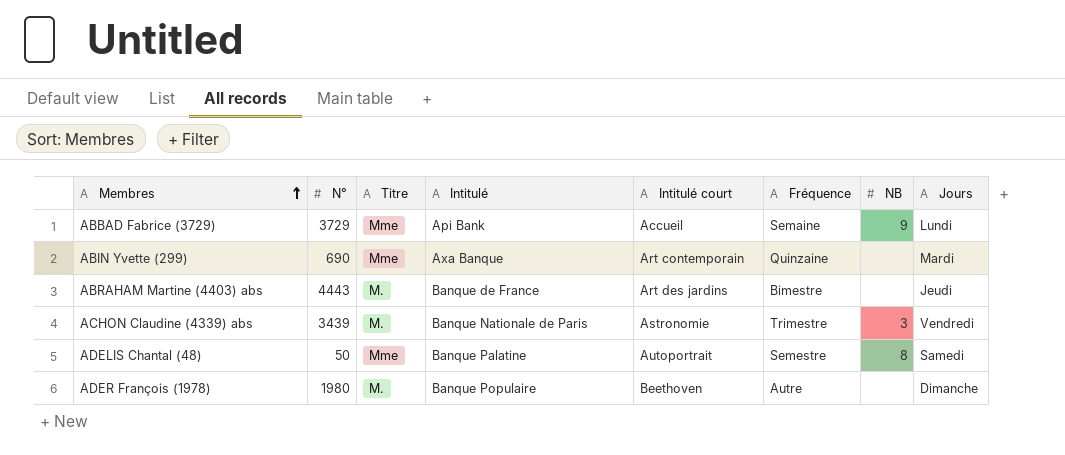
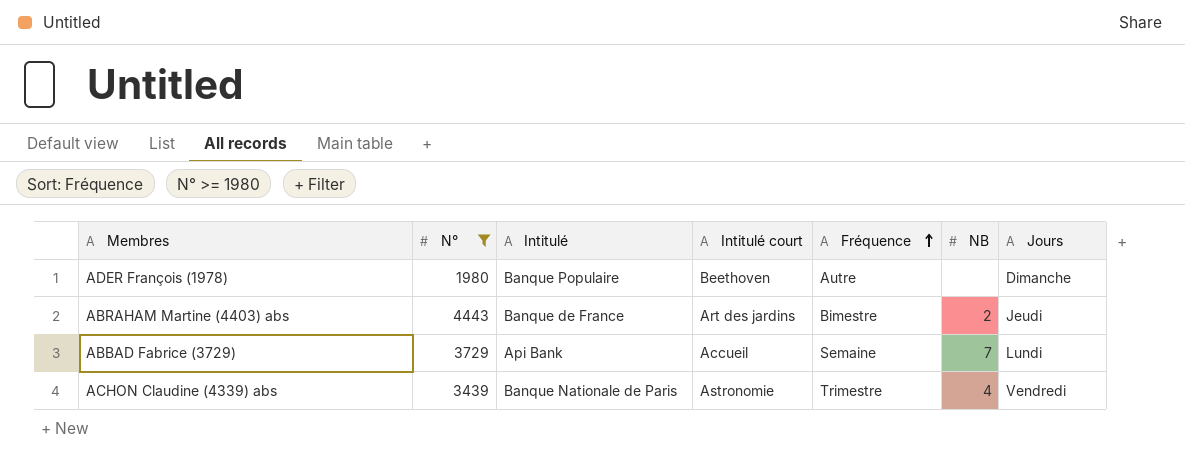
filter: none -> N° >= 1980
row order: Membres ascending -> Fréquence ascending
column Titre | position: 3 -> none
ABRAHAM Martine (4403) abs | NB: none -> 2
ABBAD Fabrice (3729) | NB: 9 -> 7
ACHON Claudine (4339) abs | NB: 3 -> 4

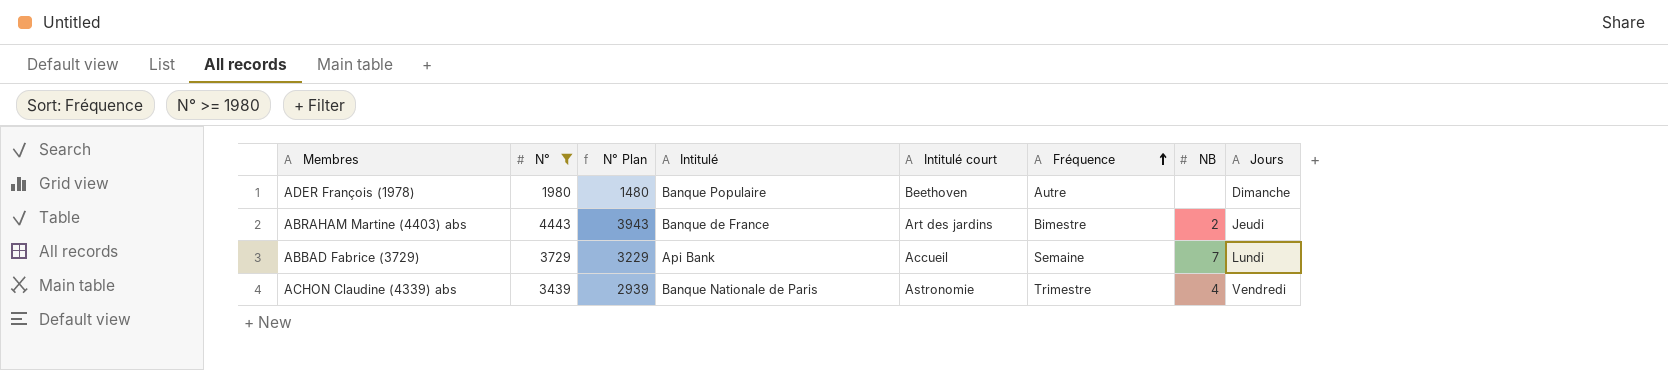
column N° Plan | formula: none -> [N°] - 500

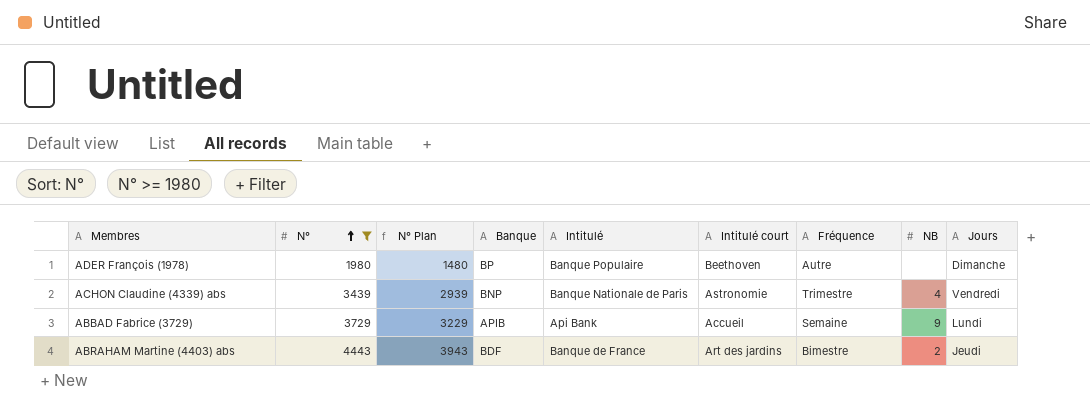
row order: Fréquence ascending -> N° ascending
column Banque | position: none -> 4
ABBAD Fabrice (3729) | NB: 7 -> 9

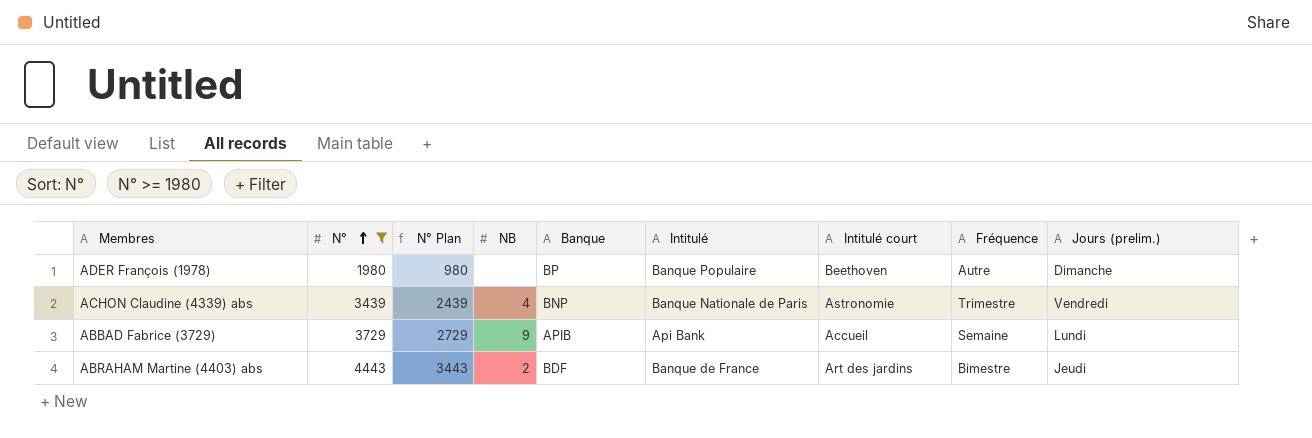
column N° Plan | formula: [N°] - 500 -> [N°] - 1000
column NB | position: 8 -> 4
column name: Jours -> Jours (prelim.)

